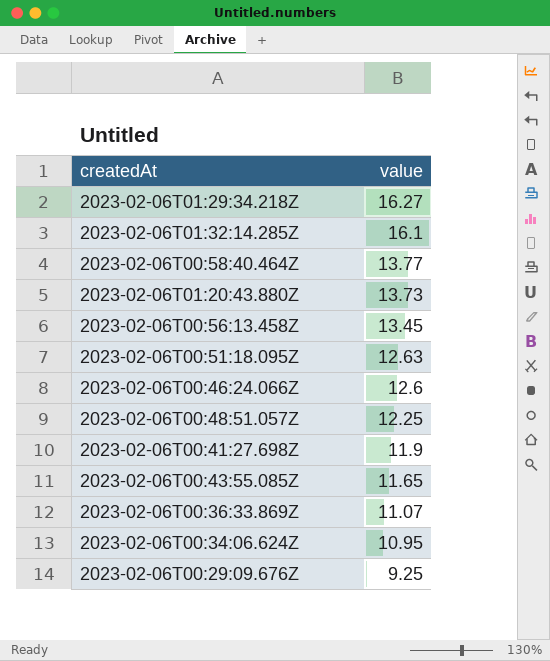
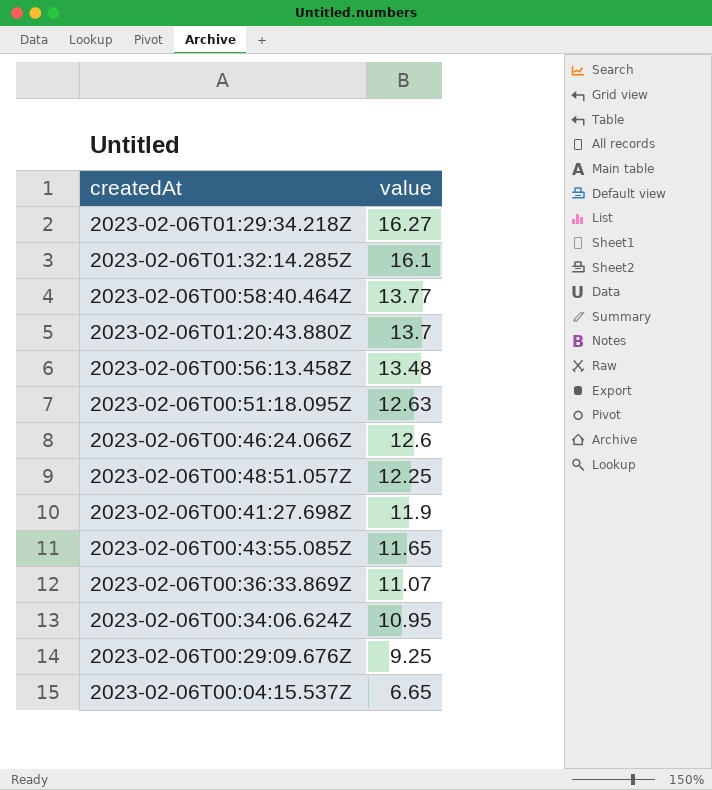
2023-02-06T01:20:43.880Z | value: 13.73 -> 13.7
2023-02-06T00:56:13.458Z | value: 13.45 -> 13.48
row 2023-02-06T00:04:15.537Z: none -> 6.65

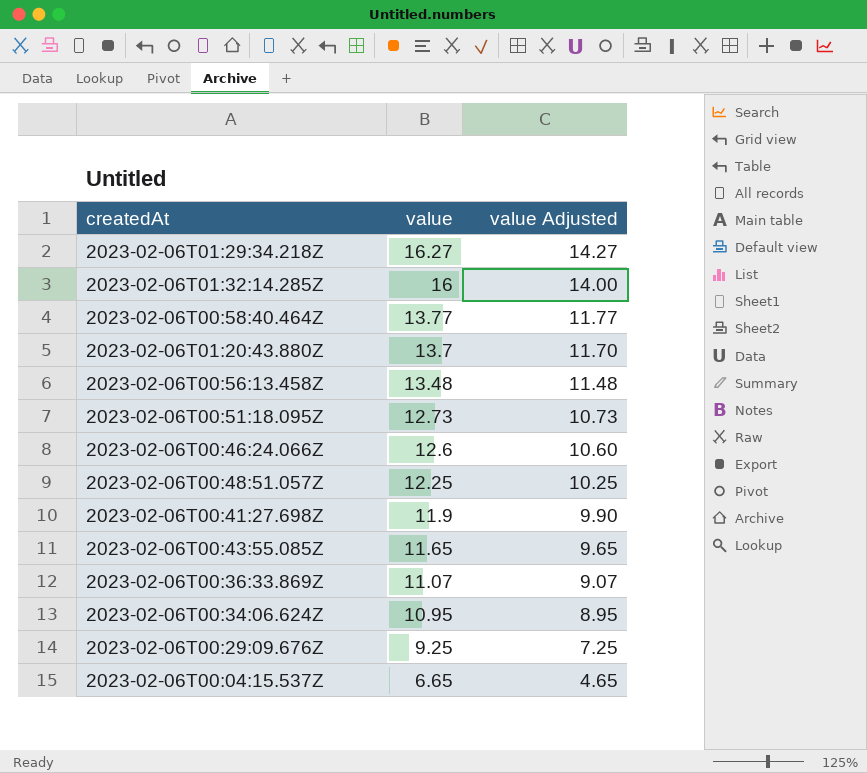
column value Adjusted | formula: none -> [value] - 2
2023-02-06T01:32:14.285Z | value: 16.1 -> 16
2023-02-06T00:51:18.095Z | value: 12.63 -> 12.73

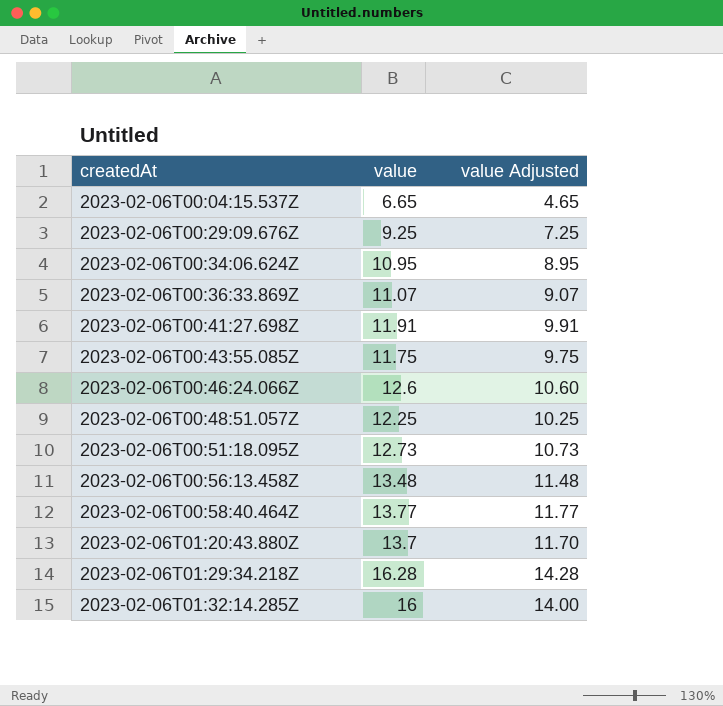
row order: value descending -> createdAt ascending
2023-02-06T00:41:27.698Z | value: 11.9 -> 11.91
2023-02-06T00:41:27.698Z | value Adjusted: 9.90 -> 9.91
2023-02-06T00:43:55.085Z | value: 11.65 -> 11.75
2023-02-06T00:43:55.085Z | value Adjusted: 9.65 -> 9.75
2023-02-06T01:29:34.218Z | value: 16.27 -> 16.28
2023-02-06T01:29:34.218Z | value Adjusted: 14.27 -> 14.28

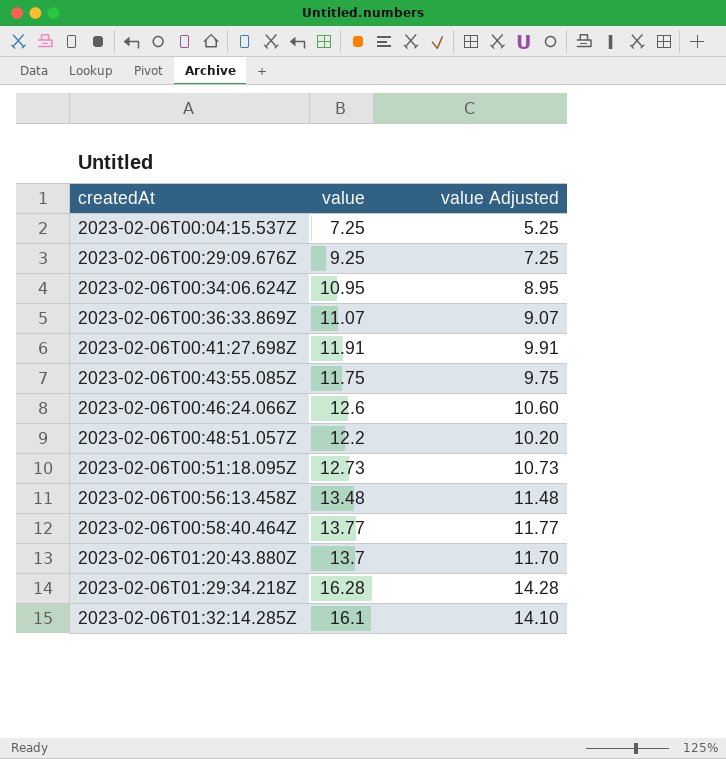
2023-02-06T00:04:15.537Z | value: 6.65 -> 7.25
2023-02-06T00:04:15.537Z | value Adjusted: 4.65 -> 5.25
2023-02-06T00:48:51.057Z | value: 12.25 -> 12.2
2023-02-06T00:48:51.057Z | value Adjusted: 10.25 -> 10.20
2023-02-06T01:32:14.285Z | value: 16 -> 16.1
2023-02-06T01:32:14.285Z | value Adjusted: 14.00 -> 14.10

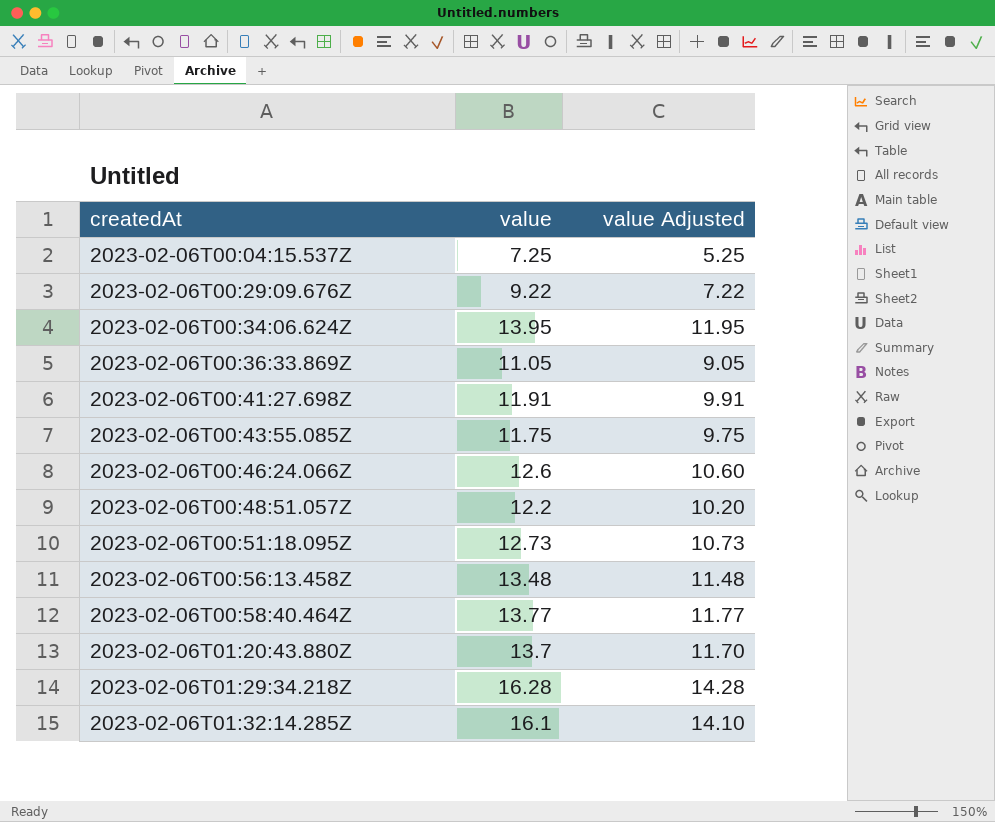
2023-02-06T00:29:09.676Z | value: 9.25 -> 9.22
2023-02-06T00:29:09.676Z | value Adjusted: 7.25 -> 7.22
2023-02-06T00:34:06.624Z | value: 10.95 -> 13.95
2023-02-06T00:34:06.624Z | value Adjusted: 8.95 -> 11.95
2023-02-06T00:36:33.869Z | value: 11.07 -> 11.05
2023-02-06T00:36:33.869Z | value Adjusted: 9.07 -> 9.05

